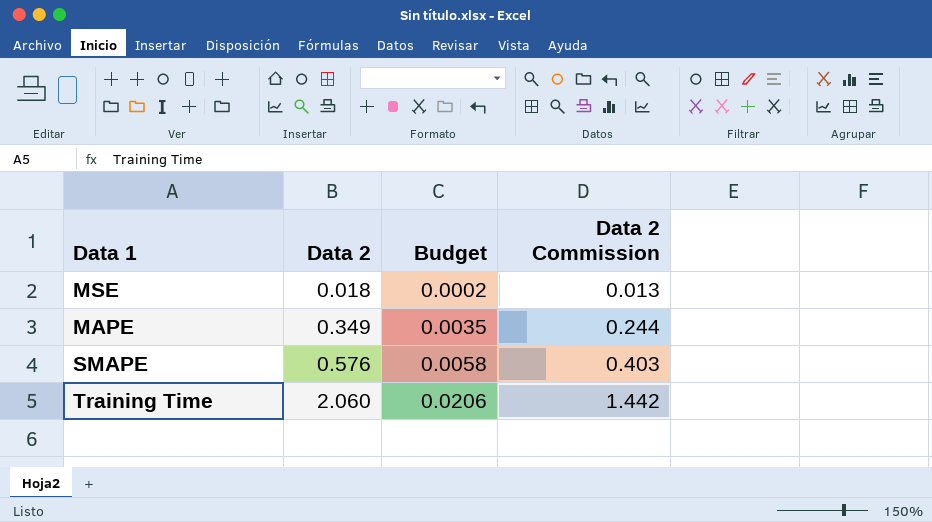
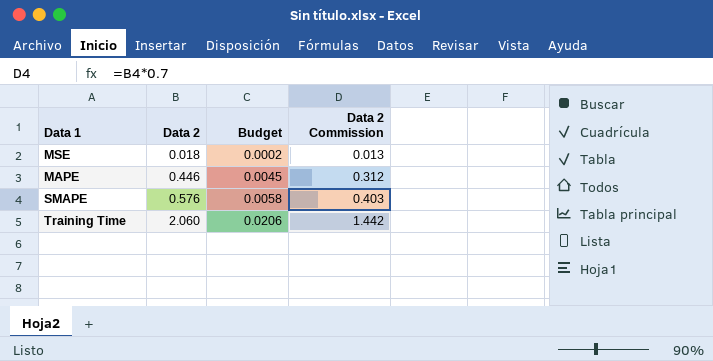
MAPE | Data 2: 0.349 -> 0.446
MAPE | Budget: 0.0035 -> 0.0045
MAPE | Data 2 Commission: 0.244 -> 0.312

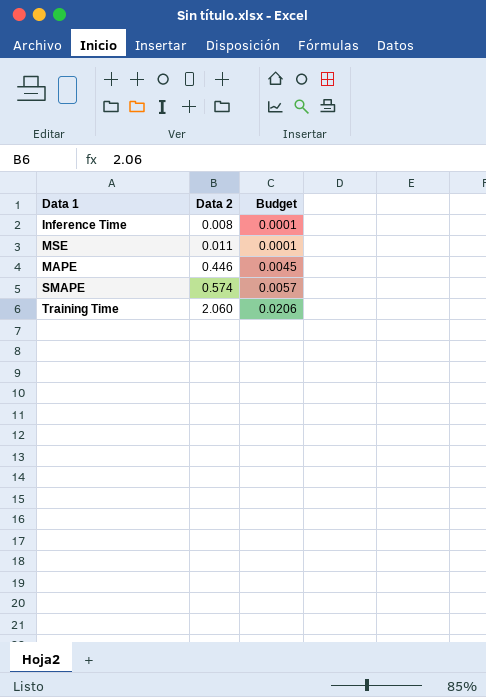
column Data 2 Commission | formula: [Data 2] * 0.7 -> none
row Inference Time: none -> 0.008 | 0.0001
MSE | Data 2: 0.018 -> 0.011
MSE | Budget: 0.0002 -> 0.0001
SMAPE | Data 2: 0.576 -> 0.574
SMAPE | Budget: 0.0058 -> 0.0057

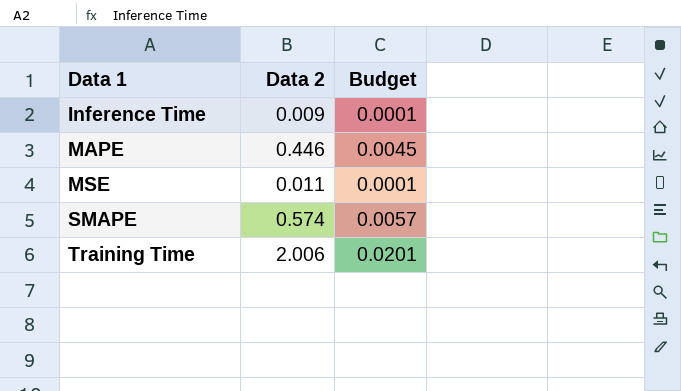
row order: Data 2 ascending -> Data 1 ascending
Inference Time | Data 2: 0.008 -> 0.009
Training Time | Data 2: 2.060 -> 2.006
Training Time | Budget: 0.0206 -> 0.0201

